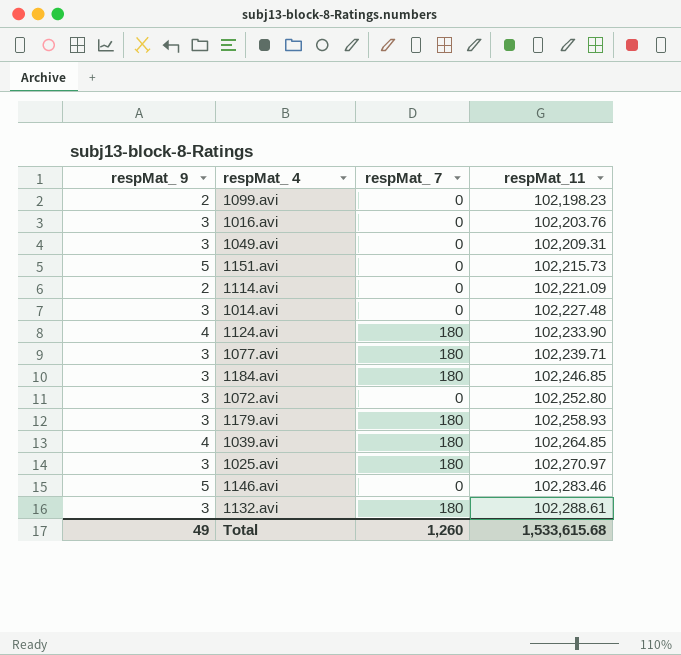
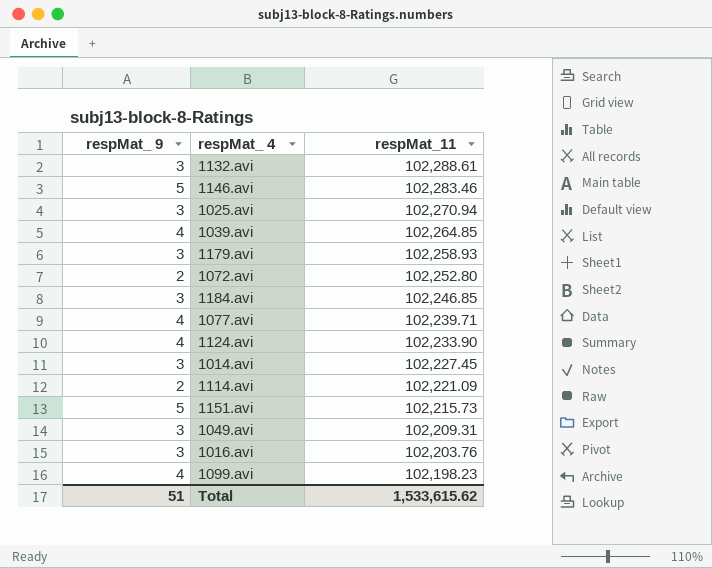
row order: respMat_11 ascending -> respMat_11 descending
column respMat_ 7 | position: 3 -> none
1025.avi | respMat_11: 102,270.97 -> 102,270.94
1072.avi | respMat_ 9: 3 -> 2
1077.avi | respMat_ 9: 3 -> 4
1014.avi | respMat_11: 102,227.48 -> 102,227.45
1099.avi | respMat_ 9: 2 -> 4
Total | respMat_ 9: 49 -> 51
Total | respMat_11: 1,533,615.68 -> 1,533,615.62

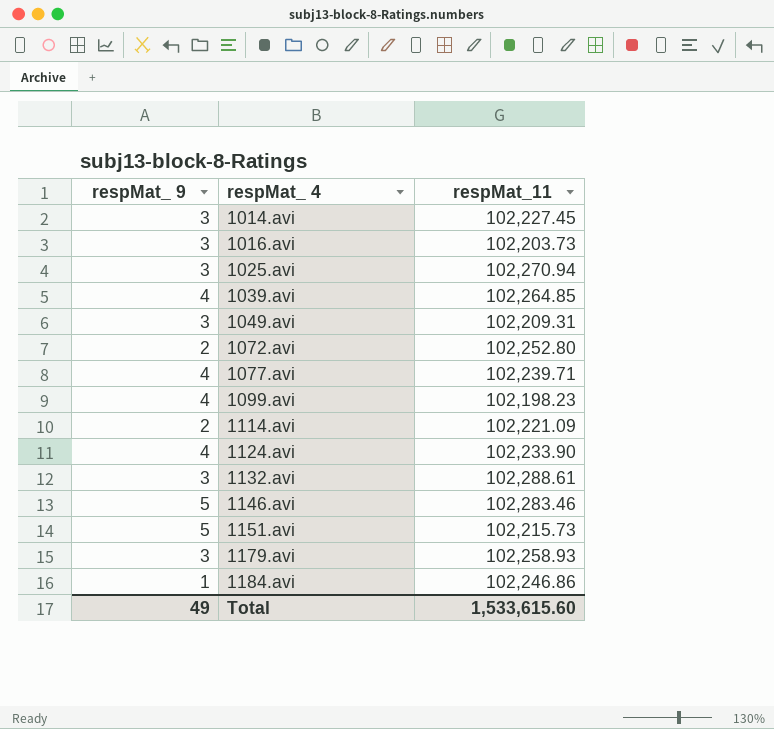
row order: respMat_11 descending -> respMat_ 4 ascending
1016.avi | respMat_11: 102,203.76 -> 102,203.73
1184.avi | respMat_ 9: 3 -> 1
1184.avi | respMat_11: 102,246.85 -> 102,246.86
Total | respMat_ 9: 51 -> 49
Total | respMat_11: 1,533,615.62 -> 1,533,615.60

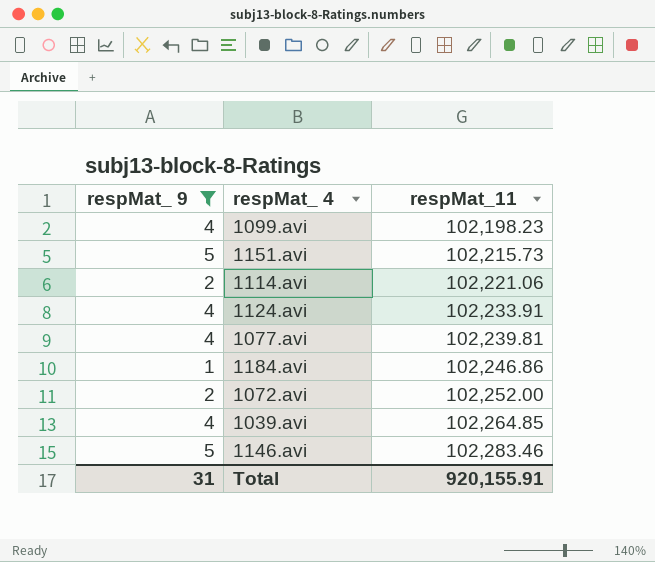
filter: none -> respMat_ 9 != 3
row order: respMat_ 4 ascending -> respMat_11 ascending
1114.avi | respMat_11: 102,221.09 -> 102,221.06
1124.avi | respMat_11: 102,233.90 -> 102,233.91
1077.avi | respMat_11: 102,239.71 -> 102,239.81
1072.avi | respMat_11: 102,252.80 -> 102,252.00
Total | respMat_ 9: 49 -> 31
Total | respMat_11: 1,533,615.60 -> 920,155.91

